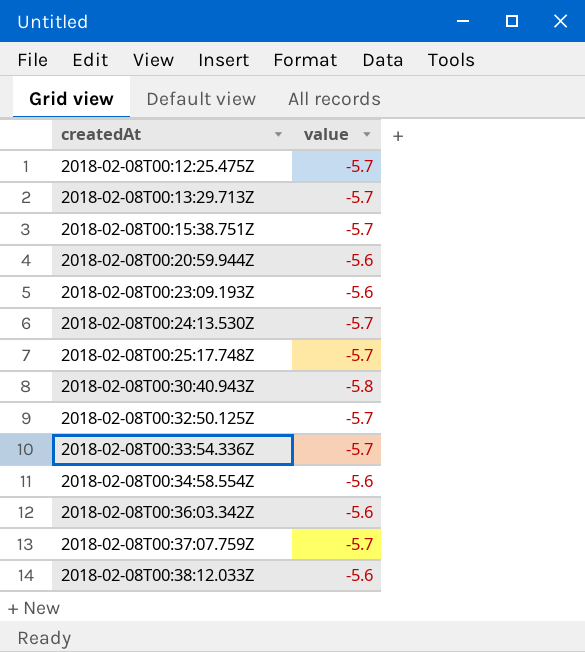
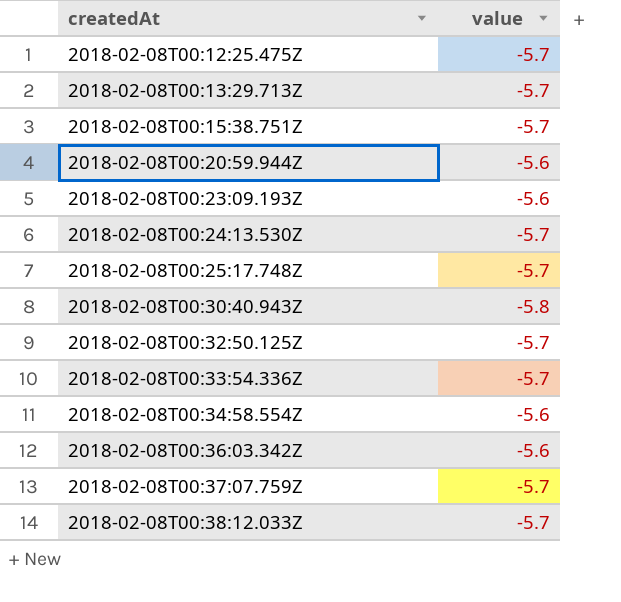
2018-02-08T00:38:12.033Z | value: -5.6 -> -5.7

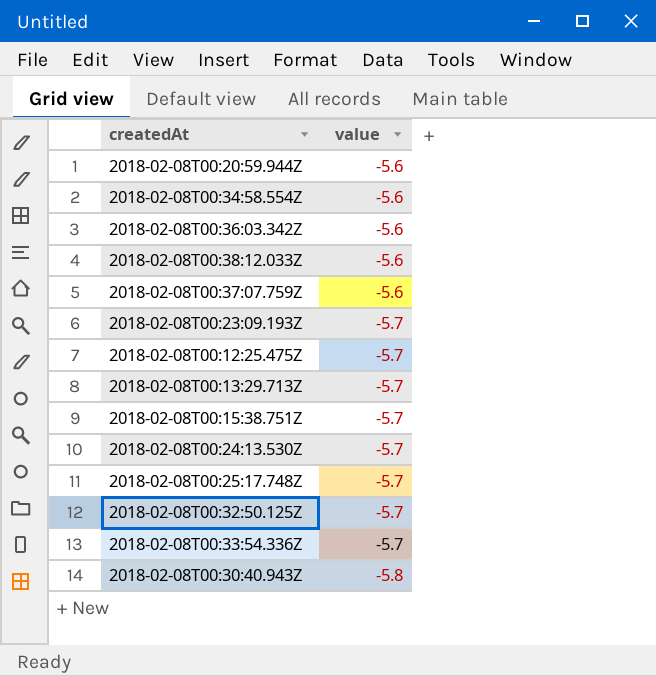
row order: createdAt ascending -> value descending
2018-02-08T00:38:12.033Z | value: -5.7 -> -5.6
2018-02-08T00:37:07.759Z | value: -5.7 -> -5.6
2018-02-08T00:23:09.193Z | value: -5.6 -> -5.7

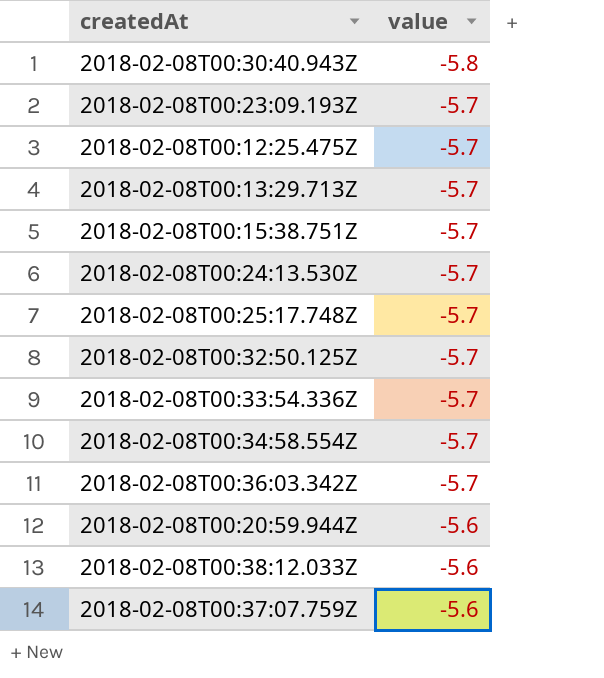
row order: value descending -> value ascending
2018-02-08T00:34:58.554Z | value: -5.6 -> -5.7
2018-02-08T00:36:03.342Z | value: -5.6 -> -5.7

